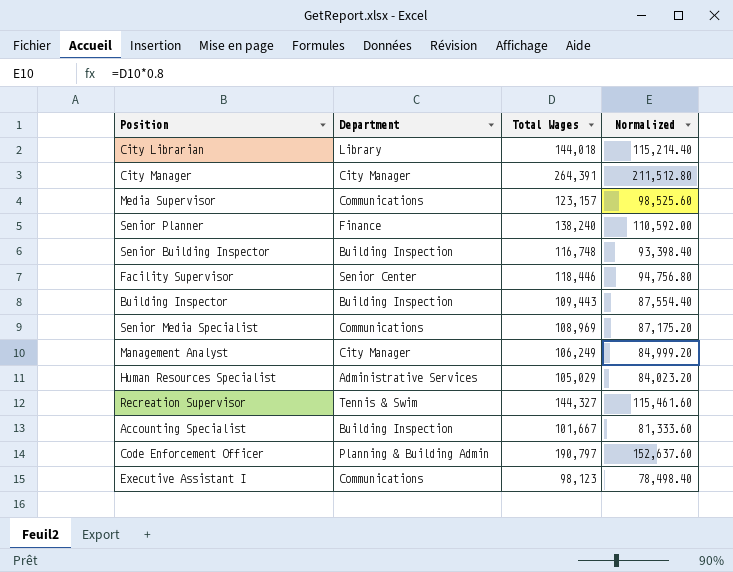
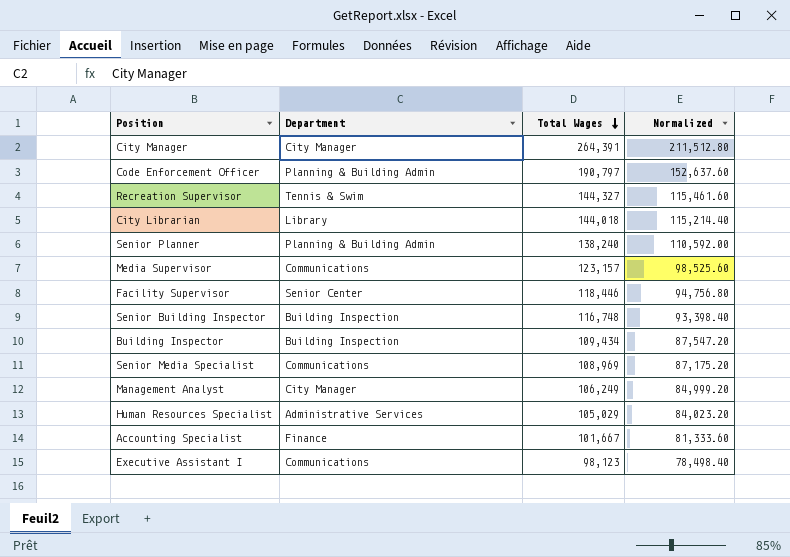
row order: none -> Total Wages descending
Senior Planner | Department: Finance -> Planning & Building Admin
Building Inspector | Total Wages: 109,443 -> 109,434
Building Inspector | Normalized: 87,554.40 -> 87,547.20
Accounting Specialist | Department: Building Inspection -> Finance

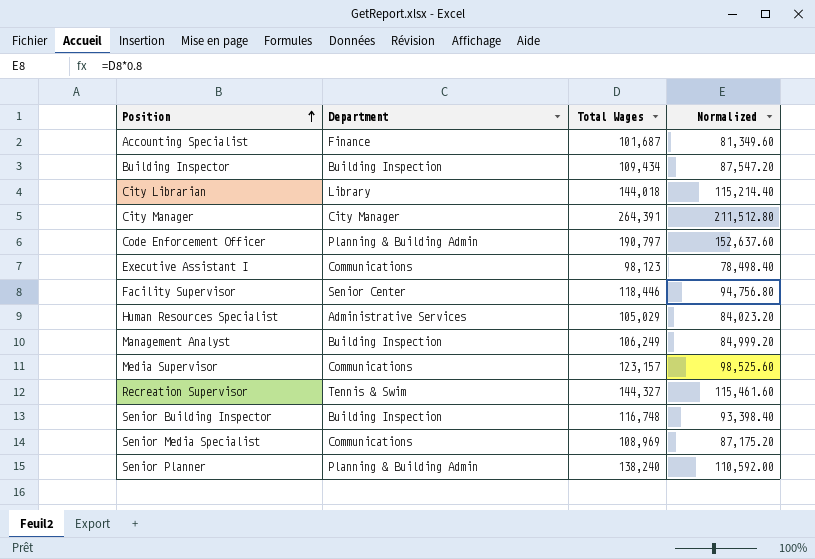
row order: Total Wages descending -> Position ascending
Accounting Specialist | Total Wages: 101,667 -> 101,687
Accounting Specialist | Normalized: 81,333.60 -> 81,349.60
Management Analyst | Department: City Manager -> Building Inspection

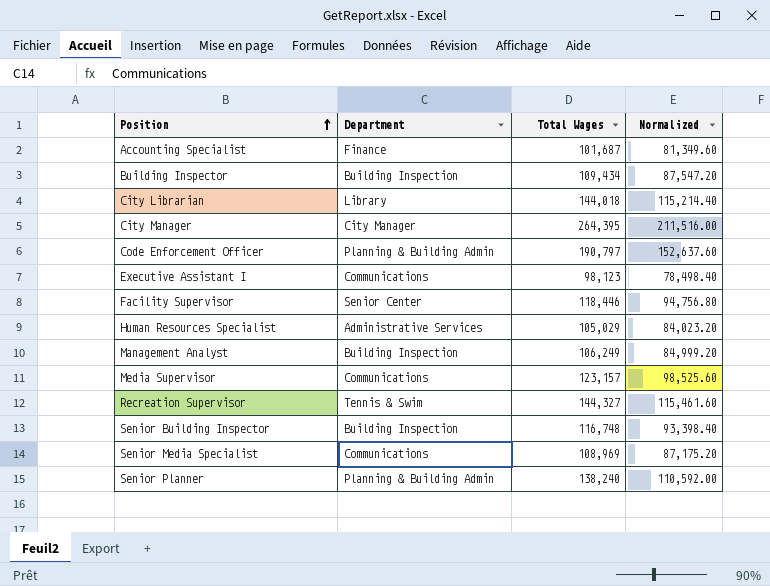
City Manager | Total Wages: 264,391 -> 264,395
City Manager | Normalized: 211,512.80 -> 211,516.00

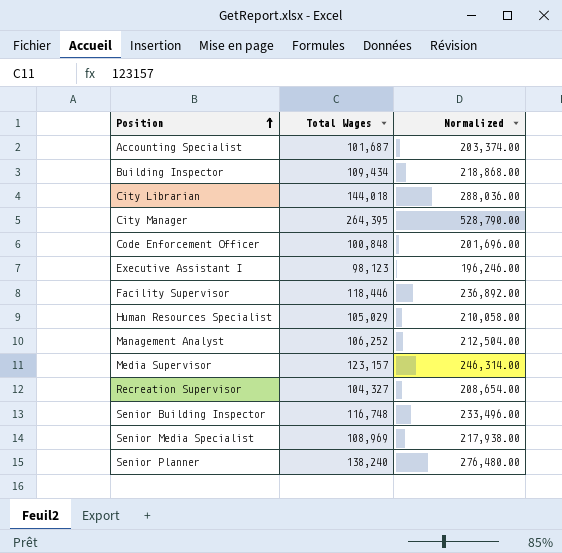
column Department | position: 2 -> none
column Normalized | formula: [Total Wages] * 0.8 -> [Total Wages] * 2
Code Enforcement Officer | Total Wages: 190,797 -> 100,848
Management Analyst | Total Wages: 106,249 -> 106,252
Recreation Supervisor | Total Wages: 144,327 -> 104,327

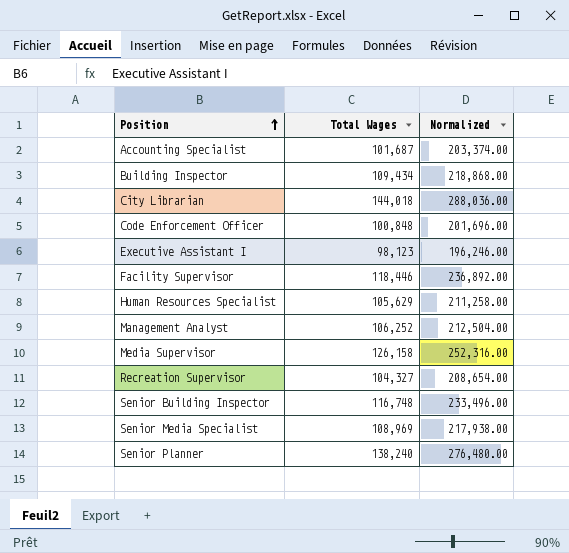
row City Manager: 264,395 | 528,790.00 -> none
Human Resources Specialist | Total Wages: 105,029 -> 105,629
Human Resources Specialist | Normalized: 210,058.00 -> 211,258.00
Media Supervisor | Total Wages: 123,157 -> 126,158
Media Supervisor | Normalized: 246,314.00 -> 252,316.00

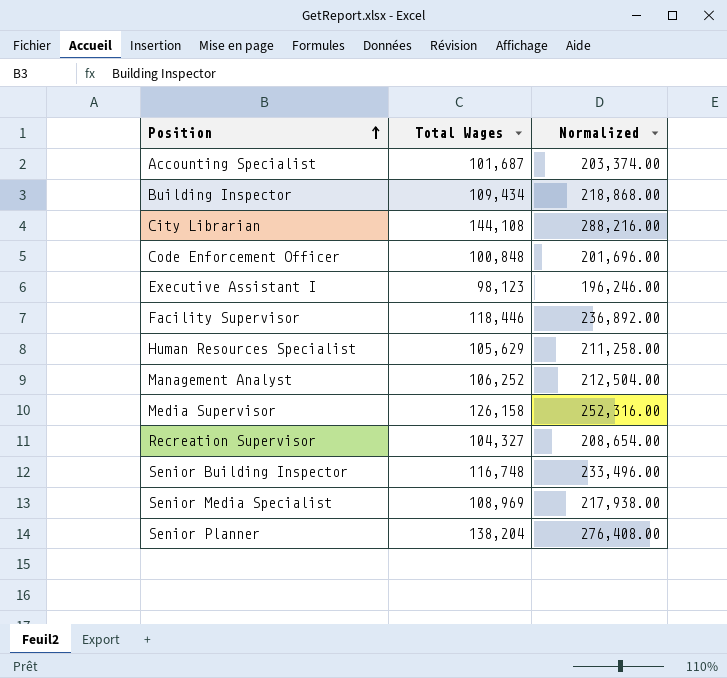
City Librarian | Total Wages: 144,018 -> 144,108
City Librarian | Normalized: 288,036.00 -> 288,216.00
Senior Planner | Total Wages: 138,240 -> 138,204
Senior Planner | Normalized: 276,480.00 -> 276,408.00

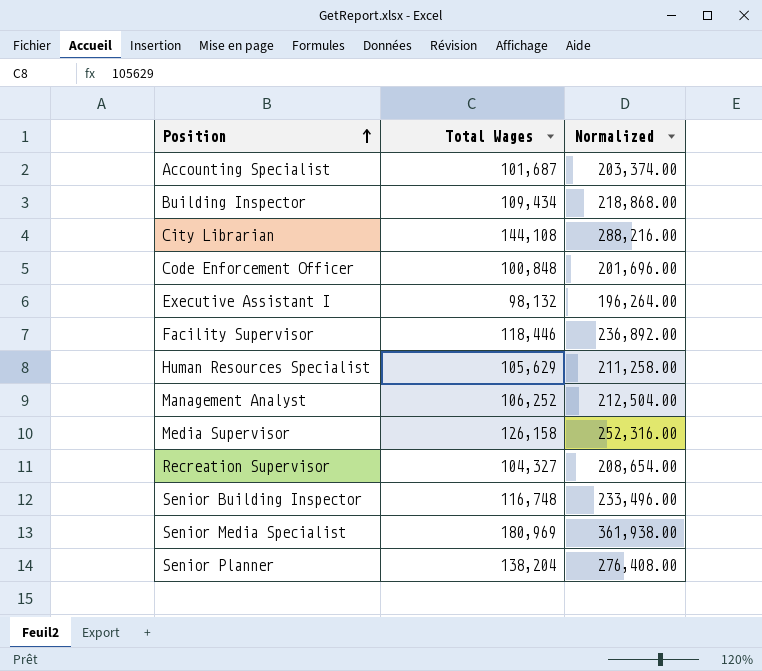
Executive Assistant I | Total Wages: 98,123 -> 98,132
Executive Assistant I | Normalized: 196,246.00 -> 196,264.00
Senior Media Specialist | Total Wages: 108,969 -> 180,969
Senior Media Specialist | Normalized: 217,938.00 -> 361,938.00

